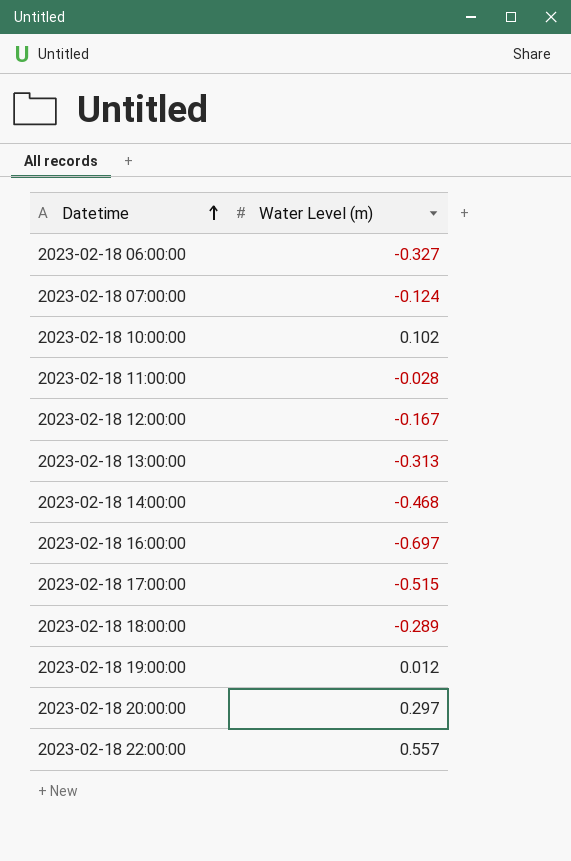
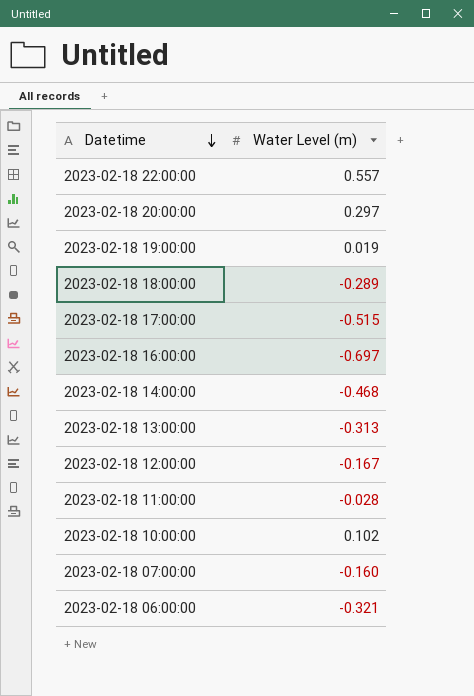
row order: Datetime ascending -> Datetime descending
2023-02-18 19:00:00 | Water Level (m): 0.012 -> 0.019
2023-02-18 07:00:00 | Water Level (m): -0.124 -> -0.160
2023-02-18 06:00:00 | Water Level (m): -0.327 -> -0.321

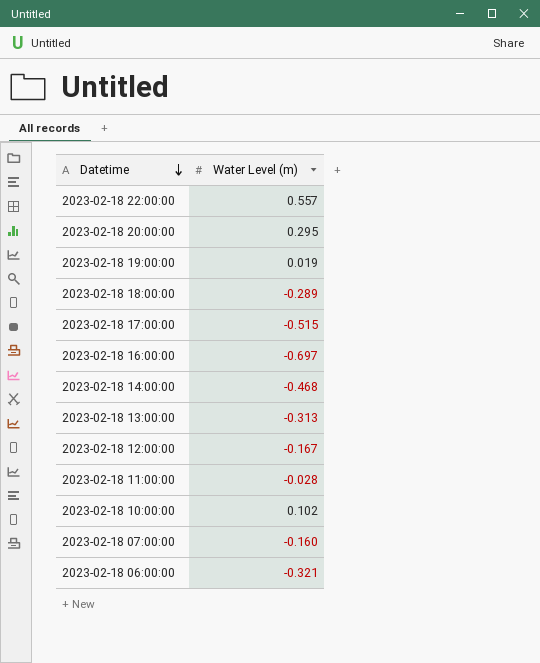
2023-02-18 20:00:00 | Water Level (m): 0.297 -> 0.295

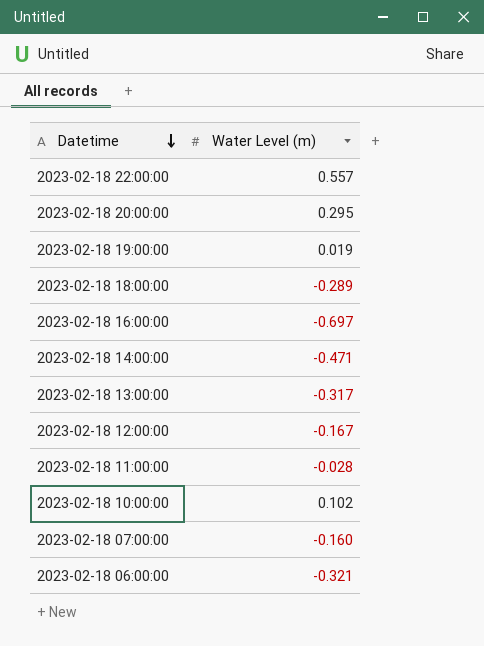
row 2023-02-18 17:00:00: -0.515 -> none
2023-02-18 14:00:00 | Water Level (m): -0.468 -> -0.471
2023-02-18 13:00:00 | Water Level (m): -0.313 -> -0.317

